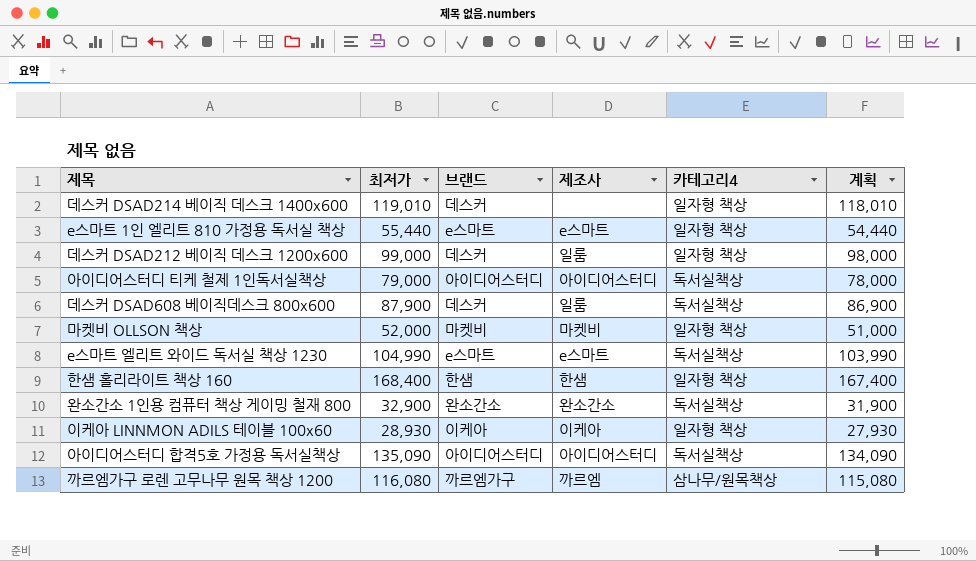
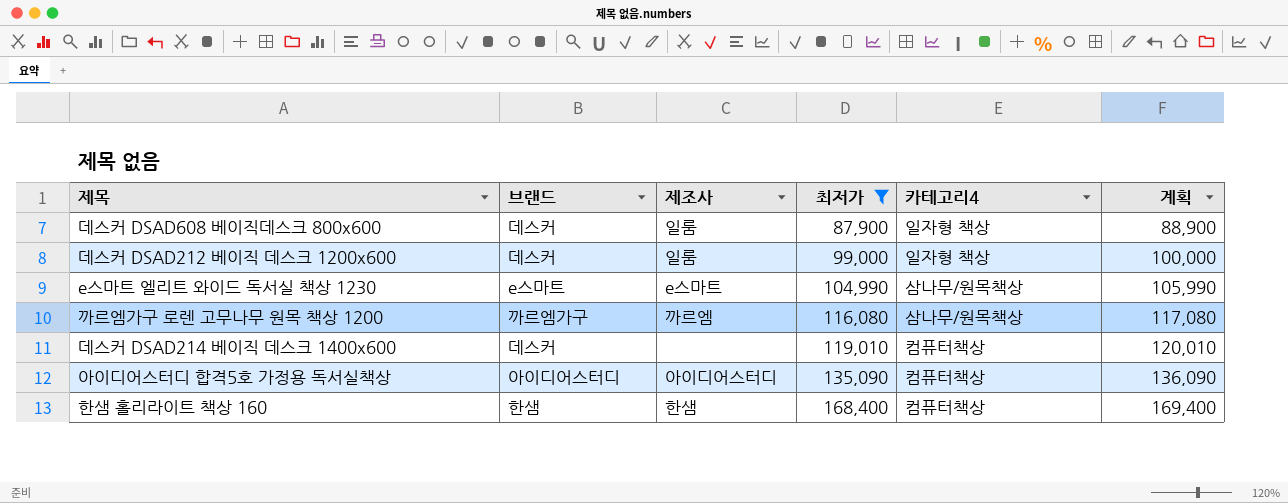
filter: none -> 최저가 >= 87,900
row order: none -> 최저가 ascending
column 최저가 | position: 2 -> 4
column 계획 | formula: [최저가] - 1000 -> [최저가] + 1000
데스커 DSAD608 베이직데스크 800x600 | 카테고리4: 독서실책상 -> 일자형 책상
e스마트 엘리트 와이드 독서실 책상 1230 | 카테고리4: 독서실책상 -> 삼나무/원목책상
데스커 DSAD214 베이직 데스크 1400x600 | 카테고리4: 일자형 책상 -> 컴퓨터책상
아이디어스터디 합격5호 가정용 독서실책상 | 카테고리4: 독서실책상 -> 컴퓨터책상
한샘 홀리라이트 책상 160 | 카테고리4: 일자형 책상 -> 컴퓨터책상

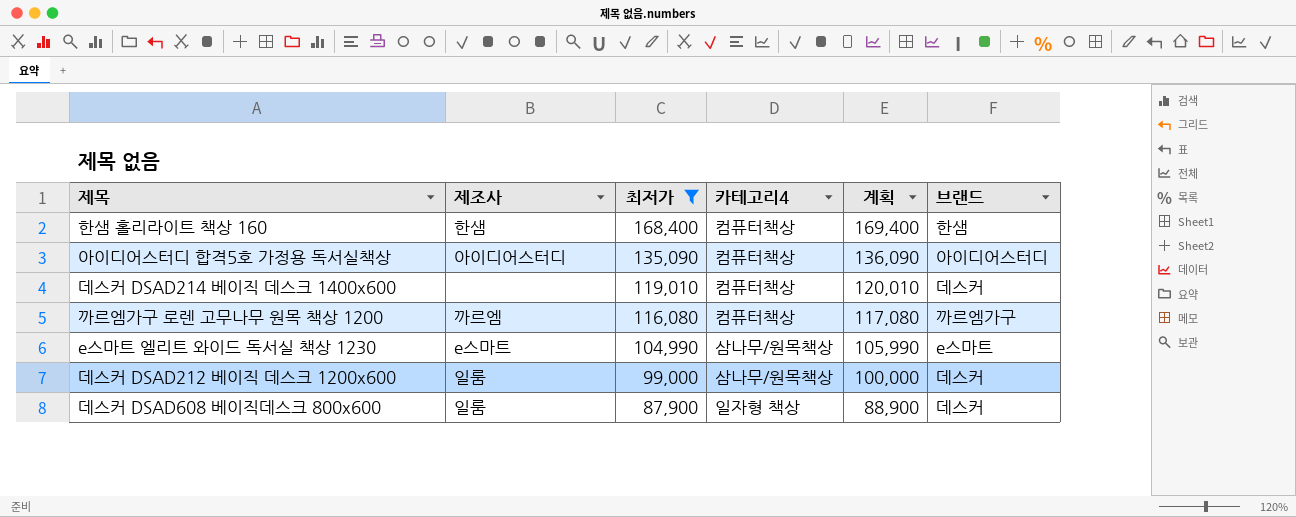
row order: 최저가 ascending -> 최저가 descending
column 브랜드 | position: 2 -> 6
까르엠가구 로렌 고무나무 원목 책상 1200 | 카테고리4: 삼나무/원목책상 -> 컴퓨터책상
데스커 DSAD212 베이직 데스크 1200x600 | 카테고리4: 일자형 책상 -> 삼나무/원목책상

